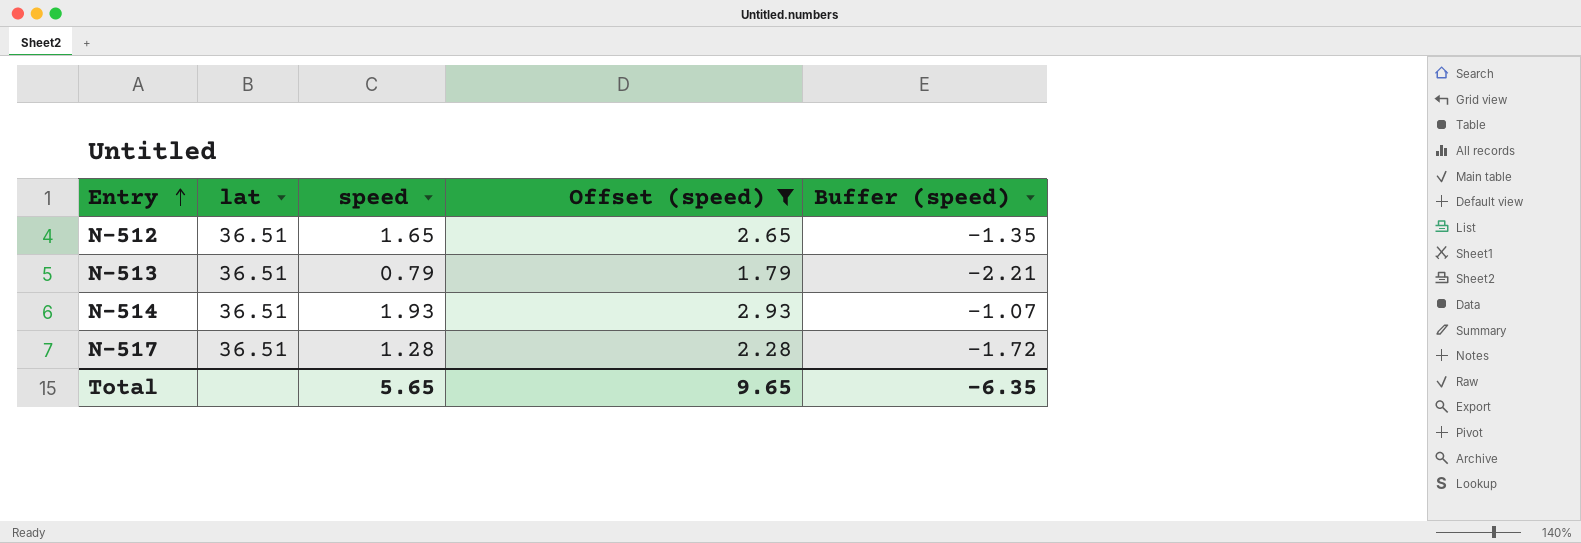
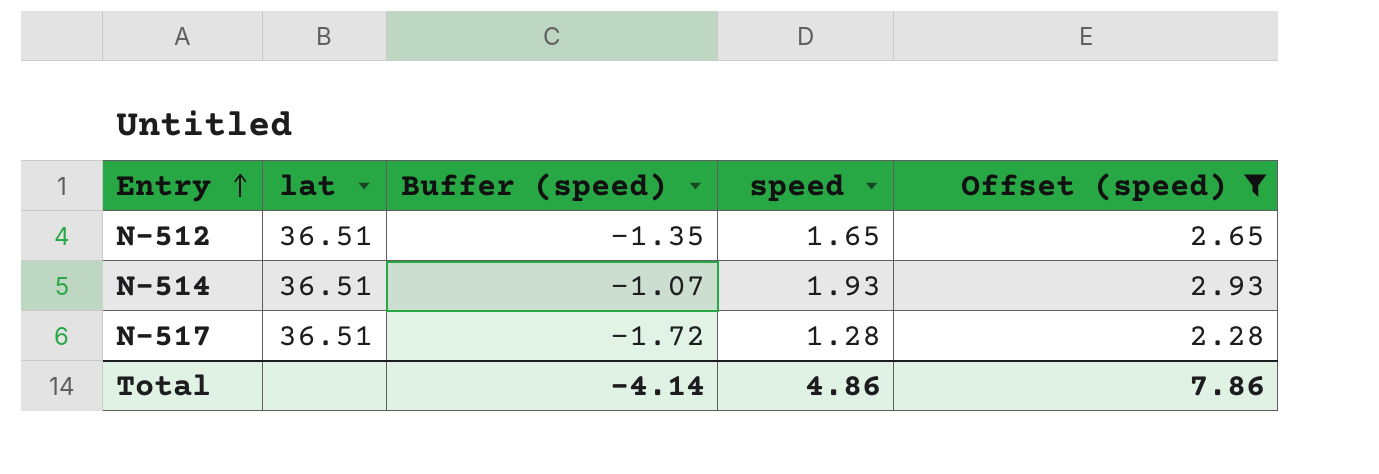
column Buffer (speed) | position: 5 -> 3
row N-513: 36.51 | 0.79 | 1.79 | -2.21 -> none
Total | Buffer (speed): -6.35 -> -4.14
Total | speed: 5.65 -> 4.86
Total | Offset (speed): 9.65 -> 7.86

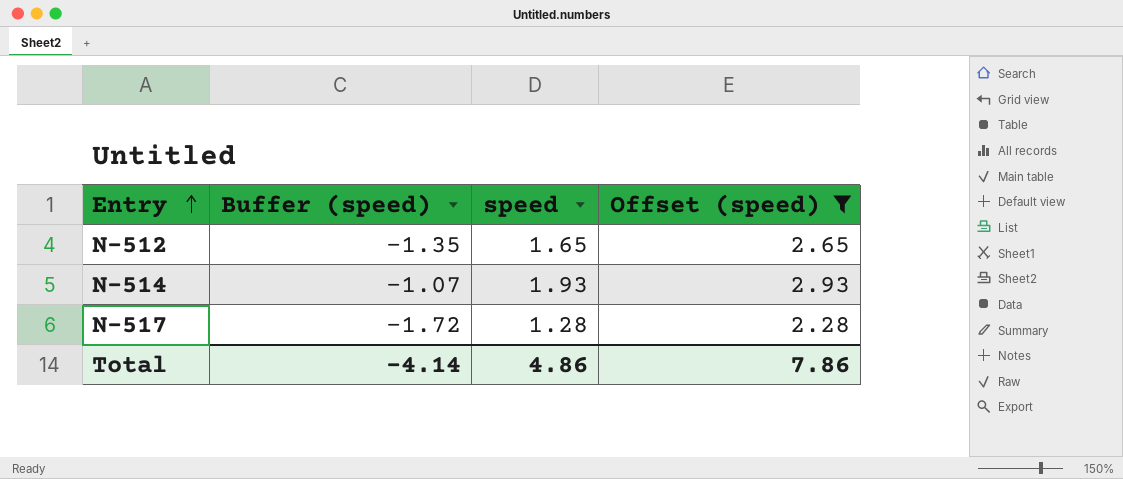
column lat | position: 2 -> none

